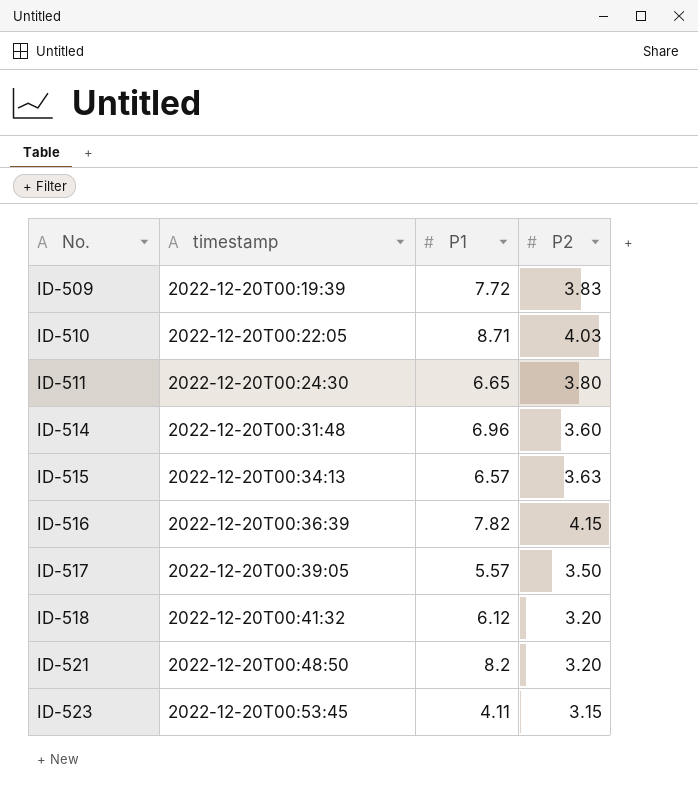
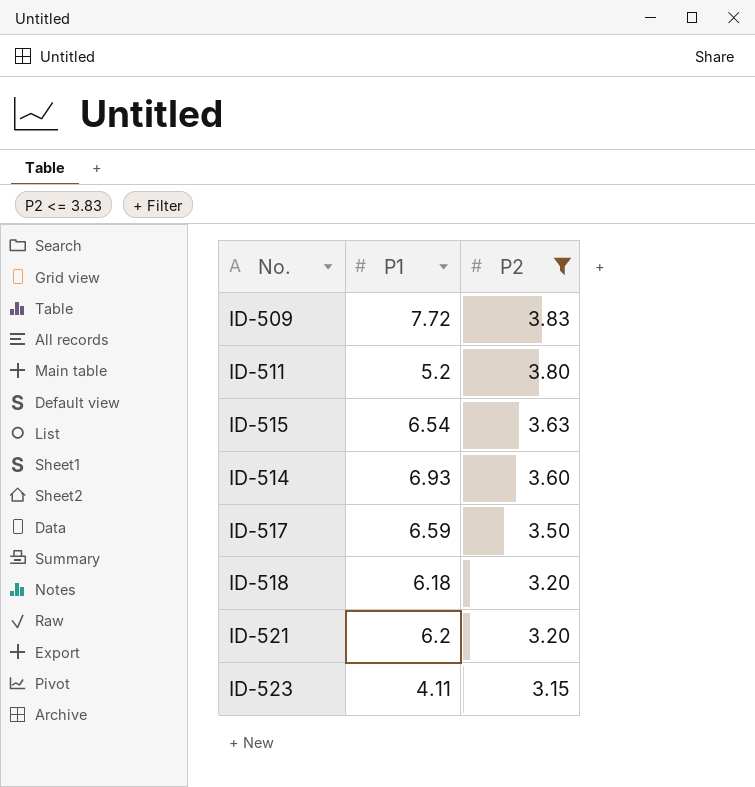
filter: none -> P2 <= 3.83
row order: No. ascending -> P2 descending
column timestamp | position: 2 -> none
ID-511 | P1: 6.65 -> 5.2
ID-515 | P1: 6.57 -> 6.54
ID-514 | P1: 6.96 -> 6.93
ID-517 | P1: 5.57 -> 6.59
ID-518 | P1: 6.12 -> 6.18
ID-521 | P1: 8.2 -> 6.2

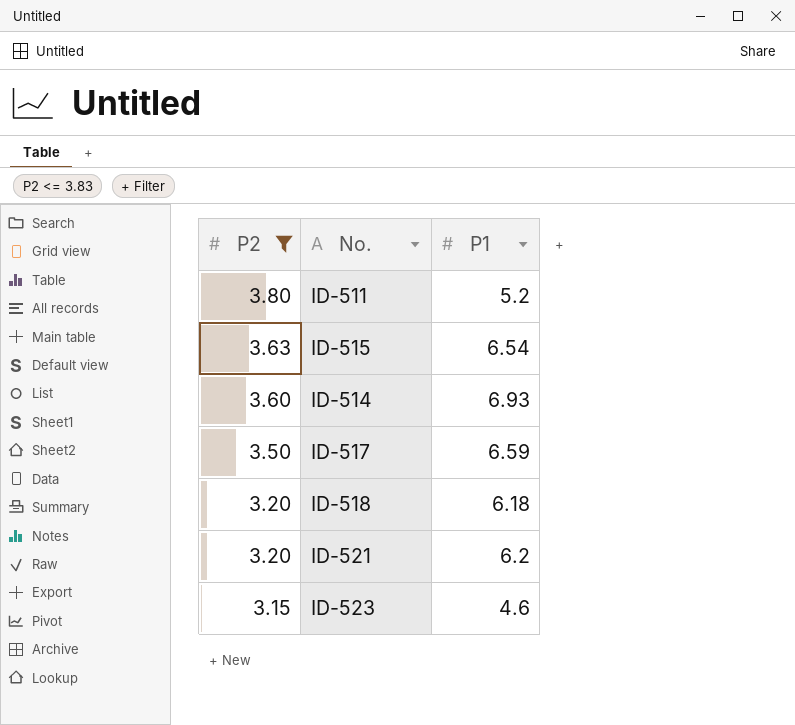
column P2 | position: 3 -> 1
row ID-509: 7.72 | 3.83 -> none
ID-523 | P1: 4.11 -> 4.6

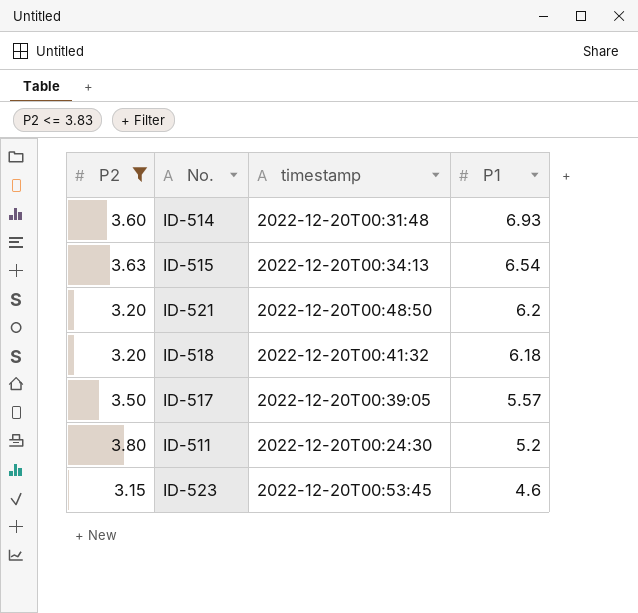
row order: P2 descending -> P1 descending
column timestamp | position: none -> 3
ID-517 | P1: 6.59 -> 5.57

